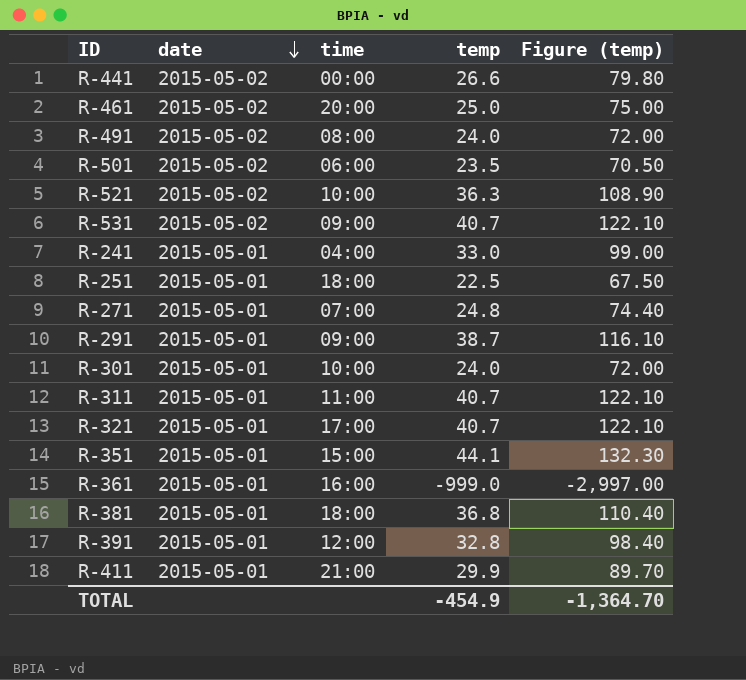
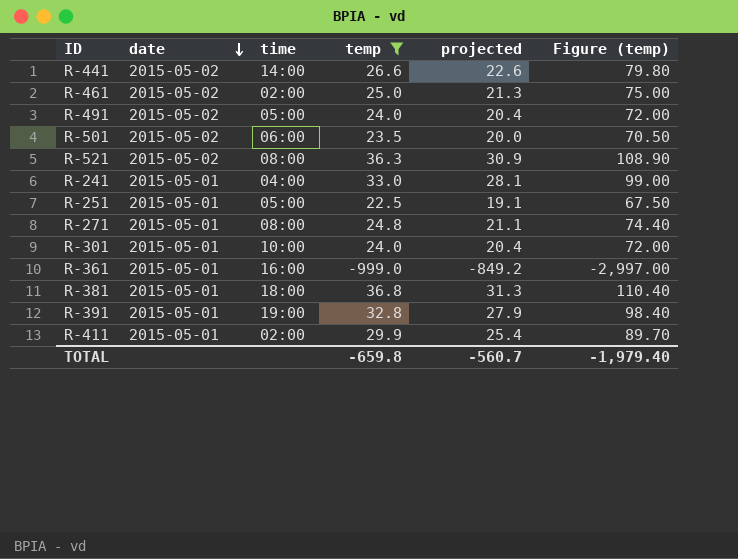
filter: none -> temp <= 36.8
column projected | formula: none -> [temp] * 0.85
R-441 | time: 00:00 -> 14:00
R-461 | time: 20:00 -> 02:00
R-491 | time: 08:00 -> 05:00
R-521 | time: 10:00 -> 08:00
R-251 | time: 18:00 -> 05:00
R-271 | time: 07:00 -> 08:00
R-391 | time: 12:00 -> 19:00
R-411 | time: 21:00 -> 02:00
TOTAL | temp: -454.9 -> -659.8
TOTAL | Figure (temp): -1,364.70 -> -1,979.40

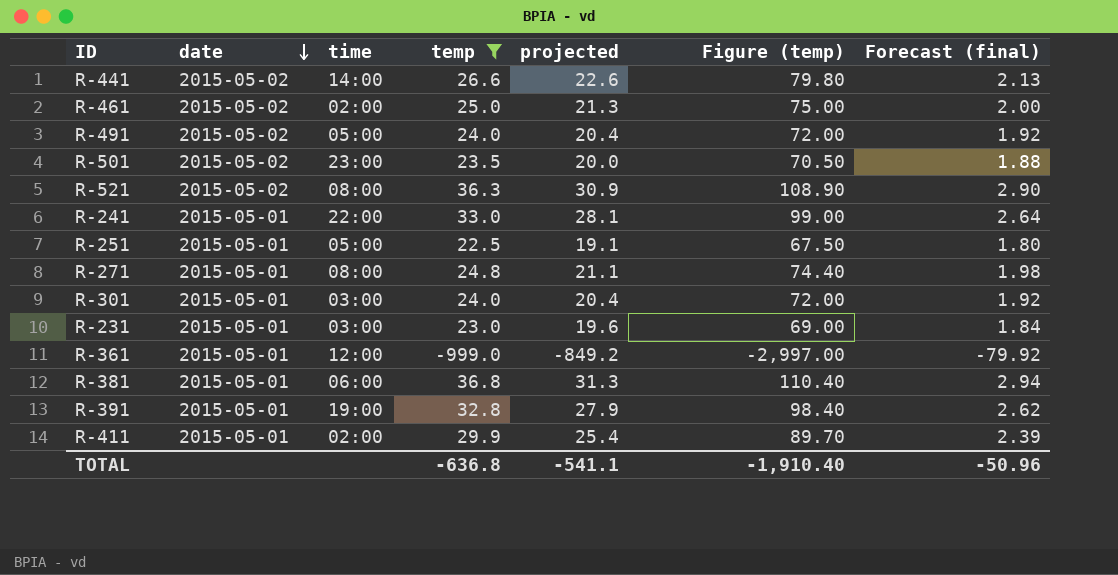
column Forecast (final) | formula: none -> [temp] * 0.08
R-501 | time: 06:00 -> 23:00
R-241 | time: 04:00 -> 22:00
R-301 | time: 10:00 -> 03:00
row R-231: none -> 2015-05-01 | 03:00 | 23.0 | 19.6 | 69.00 | 1.84
R-361 | time: 16:00 -> 12:00
R-381 | time: 18:00 -> 06:00
TOTAL | temp: -659.8 -> -636.8
TOTAL | projected: -560.7 -> -541.1
TOTAL | Figure (temp): -1,979.40 -> -1,910.40

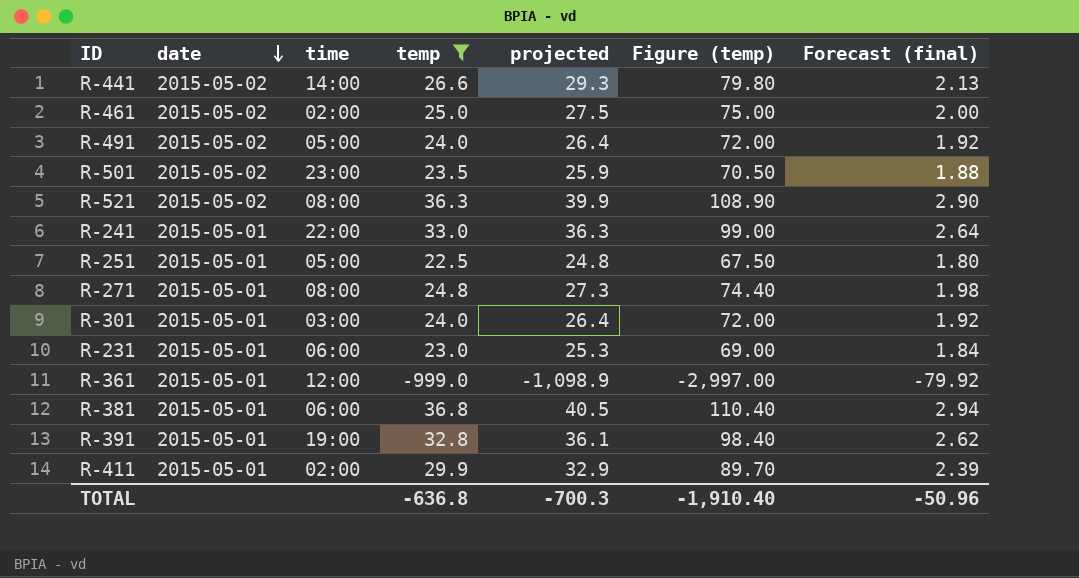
column projected | formula: [temp] * 0.85 -> [temp] * 1.1
R-231 | time: 03:00 -> 06:00
TOTAL | projected: -541.1 -> -700.3

